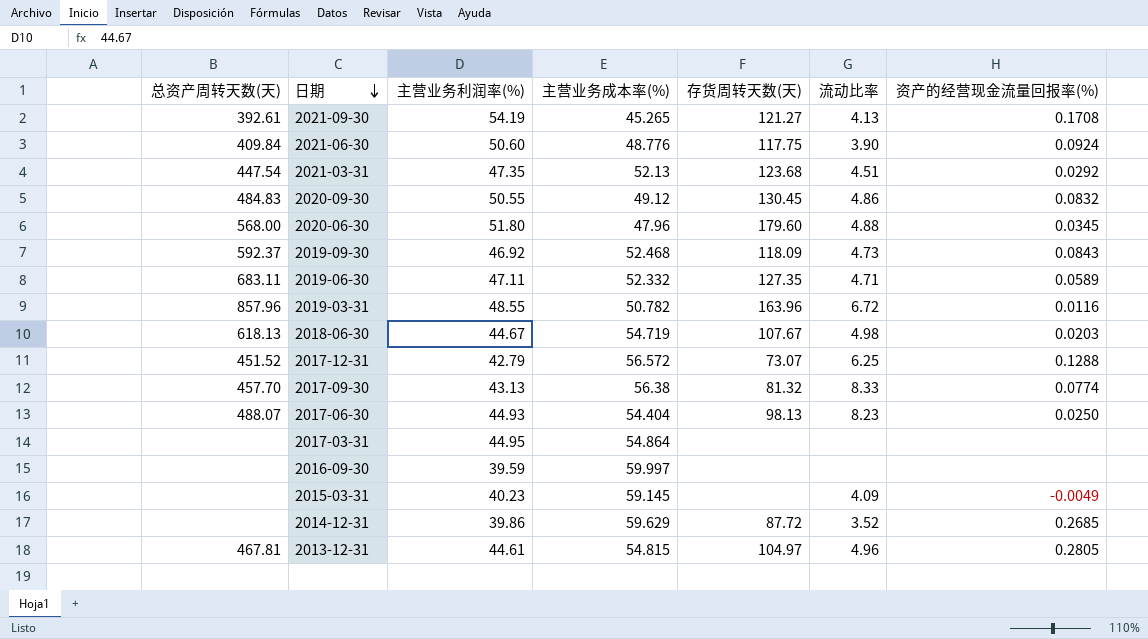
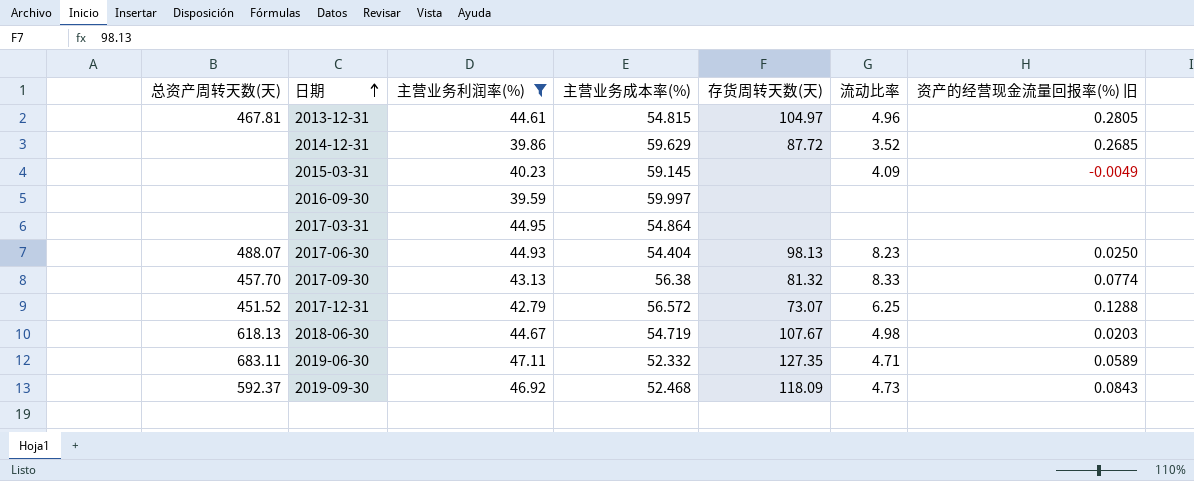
filter: none -> 主营业务利润率(%) <= 47.11
row order: 日期 descending -> 日期 ascending
column name: 资产的经营现金流量回报率(%) -> 资产的经营现金流量回报率(%) 旧

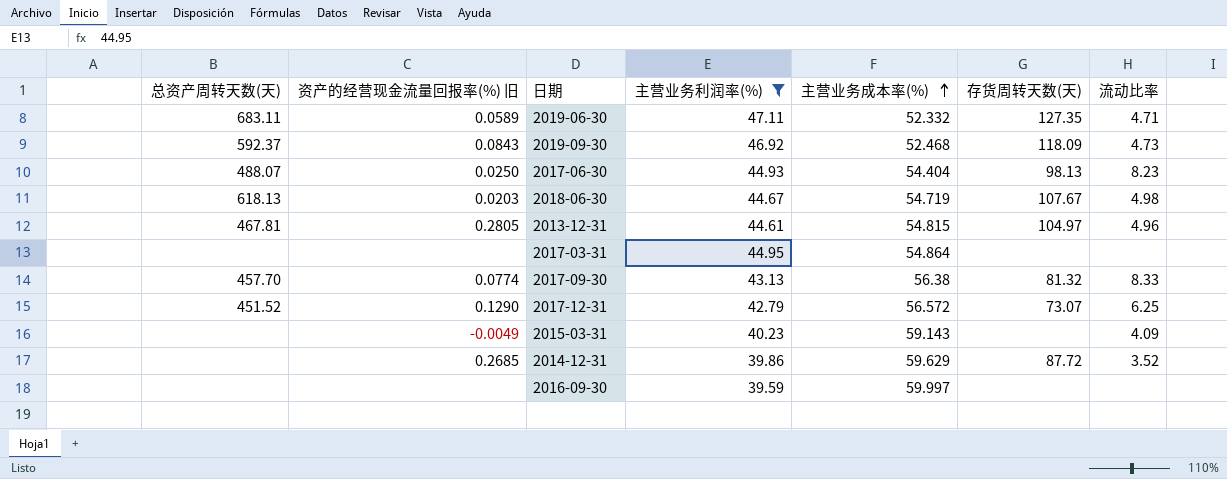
row order: 日期 ascending -> 主营业务成本率(%) ascending
column 资产的经营现金流量回报率(%) 旧 | position: 7 -> 2
2017-12-31 | 资产的经营现金流量回报率(%) 旧: 0.1288 -> 0.1290
2015-03-31 | 主营业务成本率(%): 59.145 -> 59.143

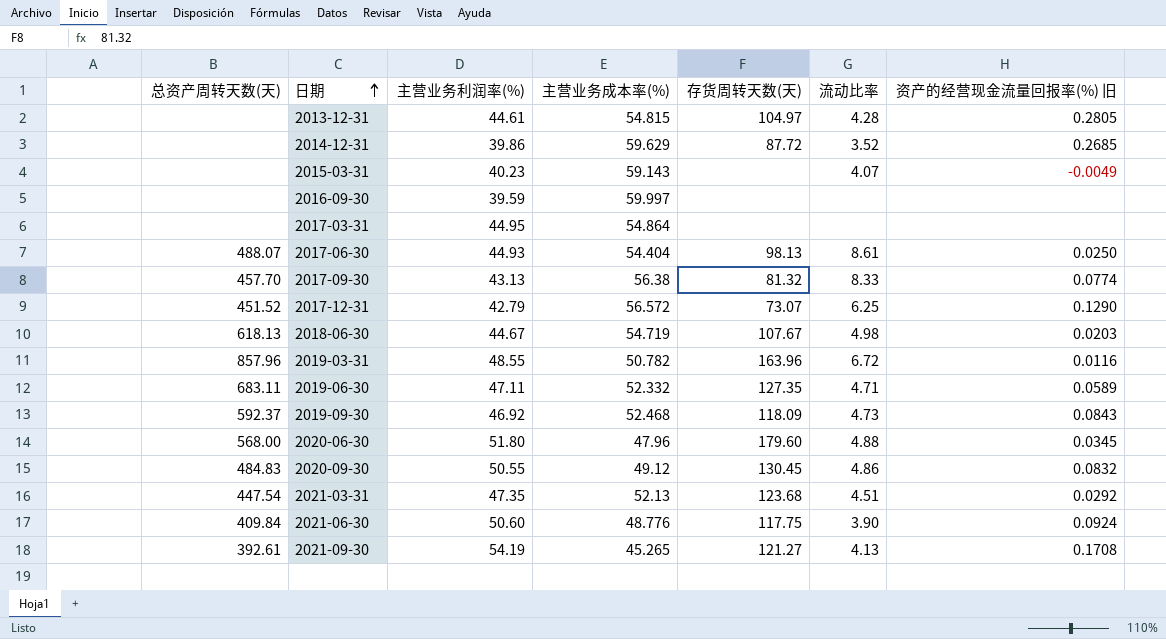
filter: 主营业务利润率(%) <= 47.11 -> none
row order: 主营业务成本率(%) ascending -> 日期 ascending
column 资产的经营现金流量回报率(%) 旧 | position: 2 -> 7
2013-12-31 | 总资产周转天数(天): 467.81 -> none
2013-12-31 | 流动比率: 4.96 -> 4.28
2015-03-31 | 流动比率: 4.09 -> 4.07
2017-06-30 | 流动比率: 8.23 -> 8.61

